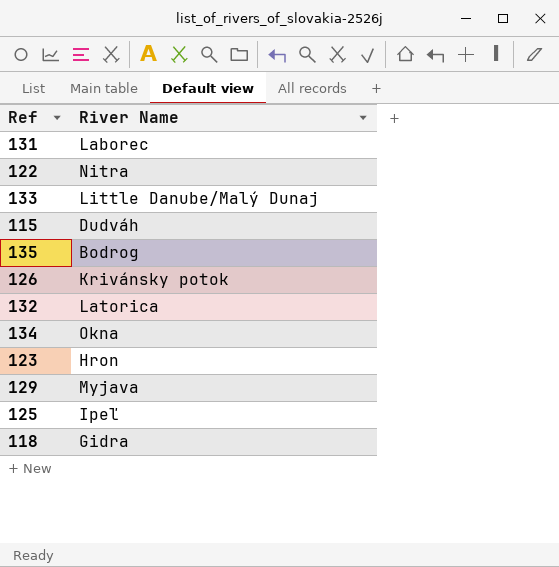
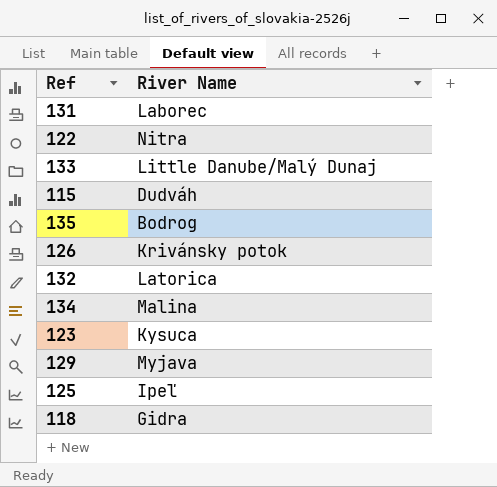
134 | River Name: Okna -> Malina
123 | River Name: Hron -> Kysuca

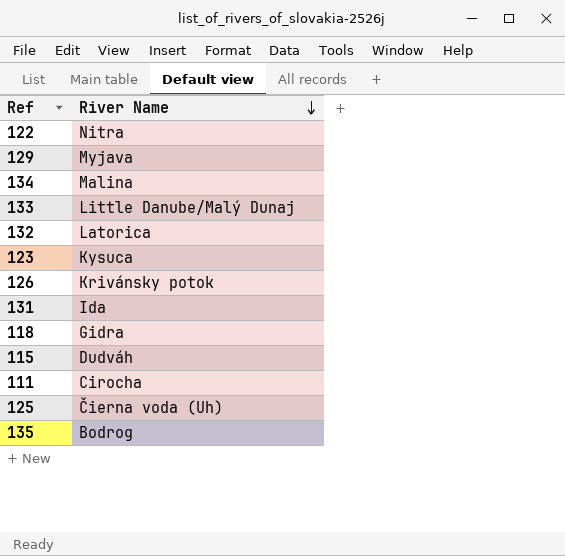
row order: none -> River Name descending
131 | River Name: Laborec -> Ida
row 111: none -> Cirocha
125 | River Name: Ipeľ -> Čierna voda (Uh)

